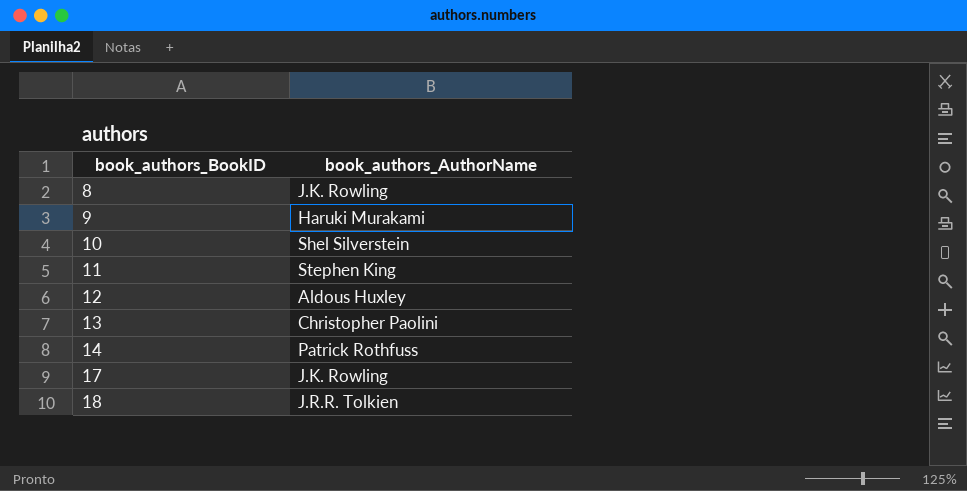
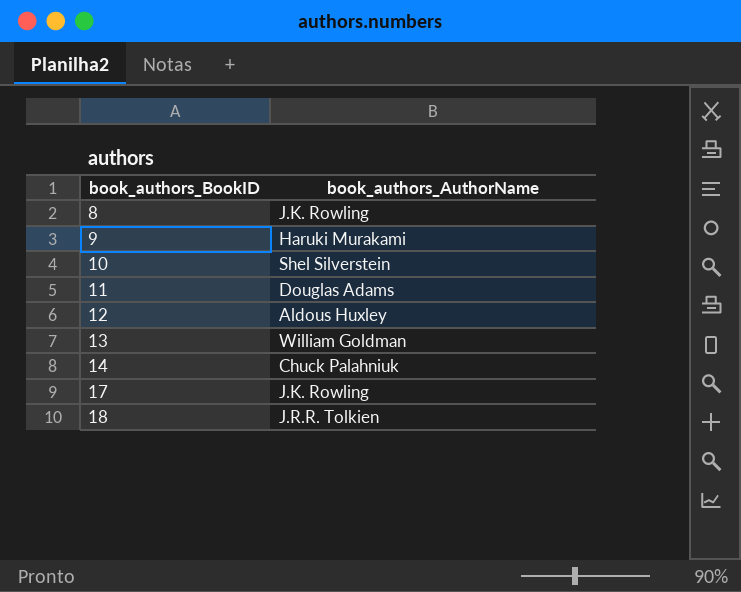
11 | book_authors_AuthorName: Stephen King -> Douglas Adams
13 | book_authors_AuthorName: Christopher Paolini -> William Goldman
14 | book_authors_AuthorName: Patrick Rothfuss -> Chuck Palahniuk

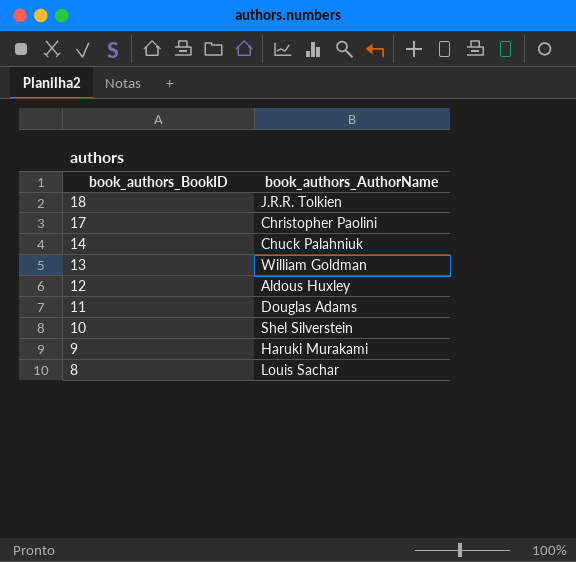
row order: book_authors_BookID ascending -> book_authors_BookID descending
17 | book_authors_AuthorName: J.K. Rowling -> Christopher Paolini
8 | book_authors_AuthorName: J.K. Rowling -> Louis Sachar

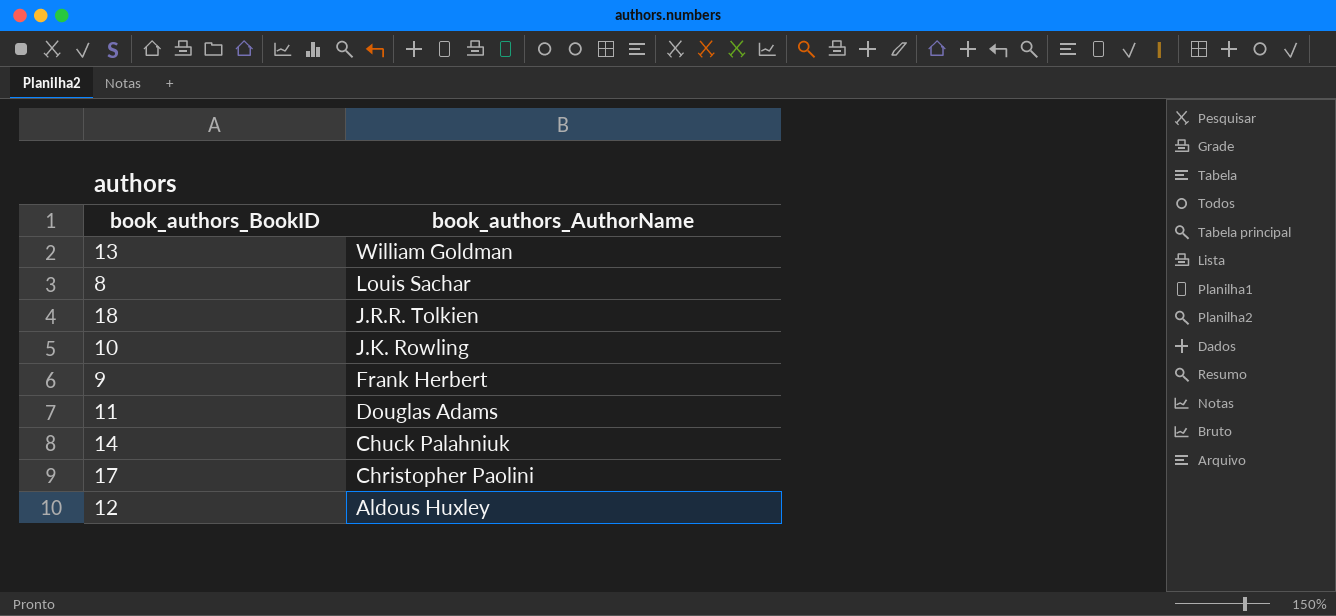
row order: book_authors_BookID descending -> book_authors_AuthorName descending
10 | book_authors_AuthorName: Shel Silverstein -> J.K. Rowling
9 | book_authors_AuthorName: Haruki Murakami -> Frank Herbert

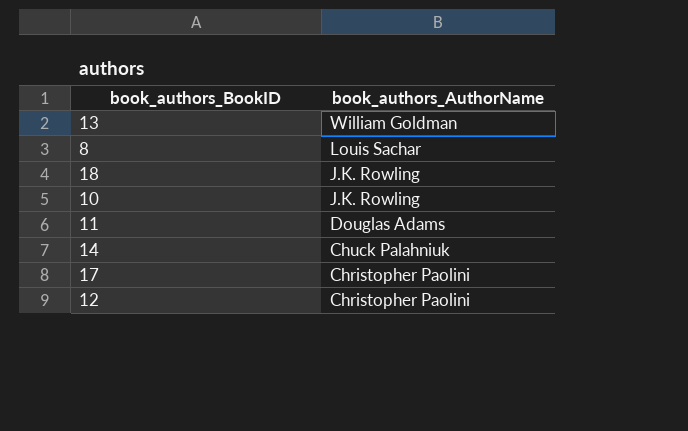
row 9: Frank Herbert -> none
18 | book_authors_AuthorName: J.R.R. Tolkien -> J.K. Rowling
12 | book_authors_AuthorName: Aldous Huxley -> Christopher Paolini

